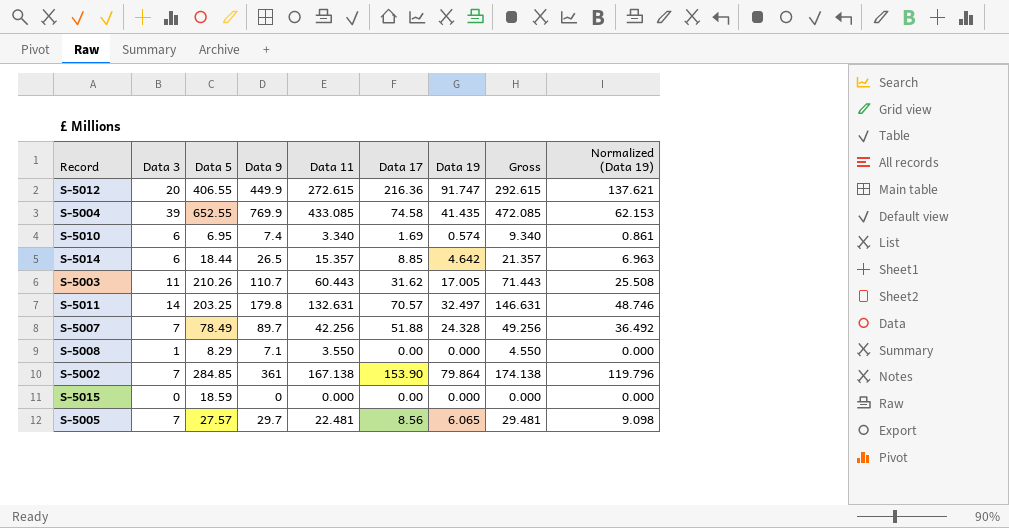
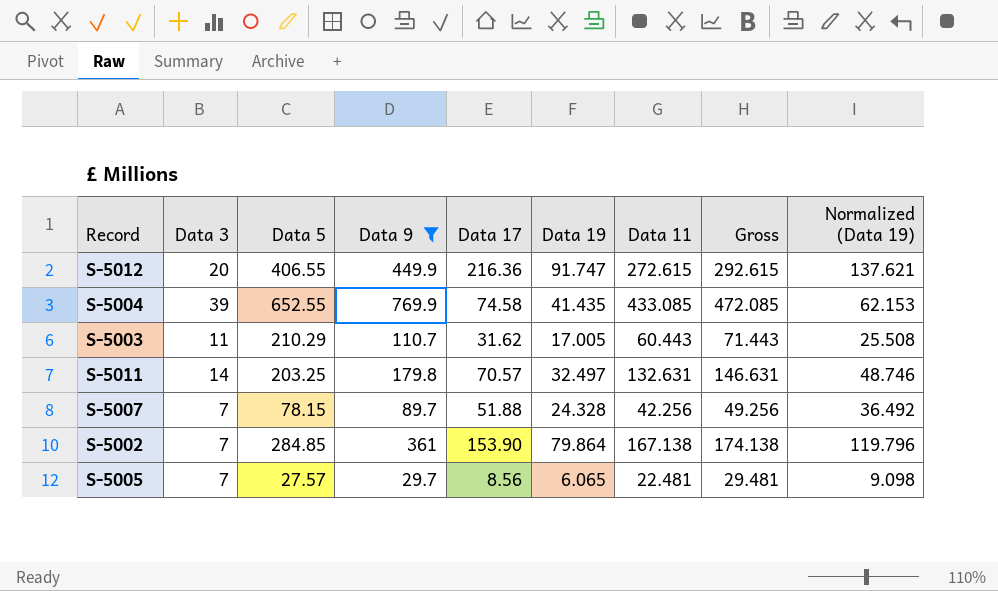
filter: none -> Data 9 >= 29.7
column Data 11 | position: 5 -> 7
S-5003 | Data 5: 210.26 -> 210.29
S-5007 | Data 5: 78.49 -> 78.15

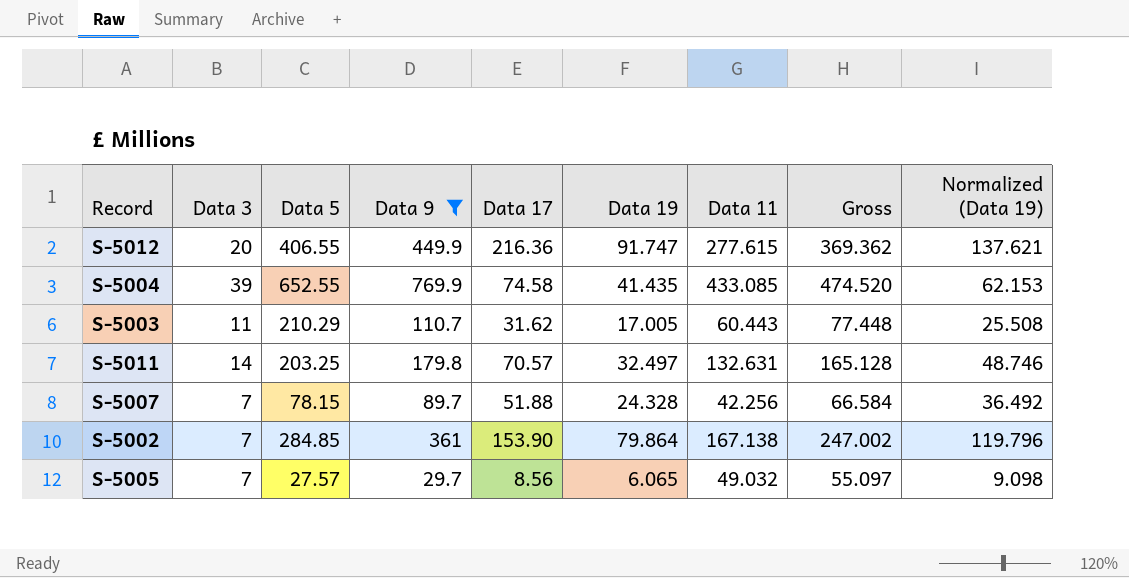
column Gross | formula: [Data 3] + [Data 11] -> [Data 19] + [Data 11]
S-5012 | Data 11: 272.615 -> 277.615
S-5005 | Data 11: 22.481 -> 49.032

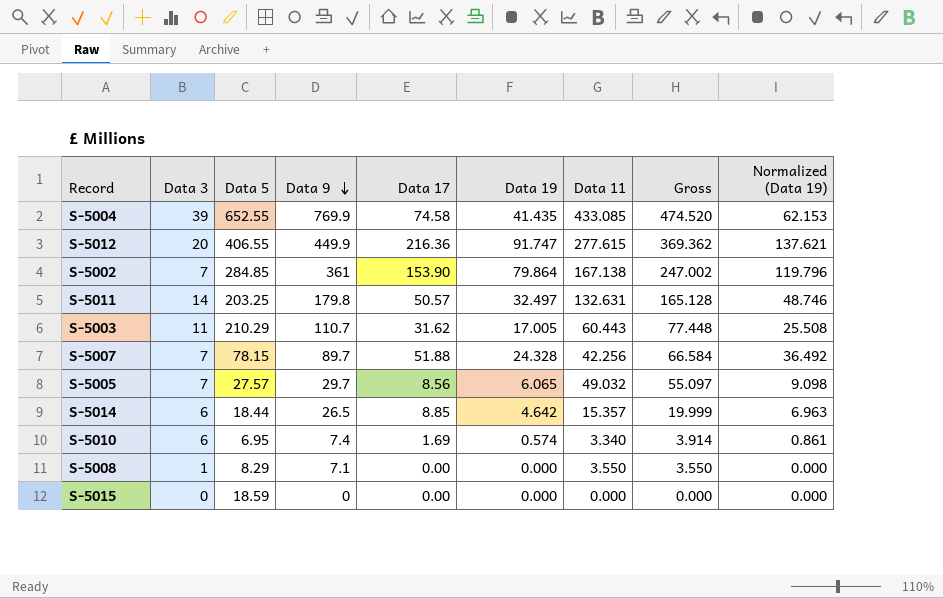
filter: Data 9 >= 29.7 -> none
row order: none -> Data 9 descending
S-5011 | Data 17: 70.57 -> 50.57

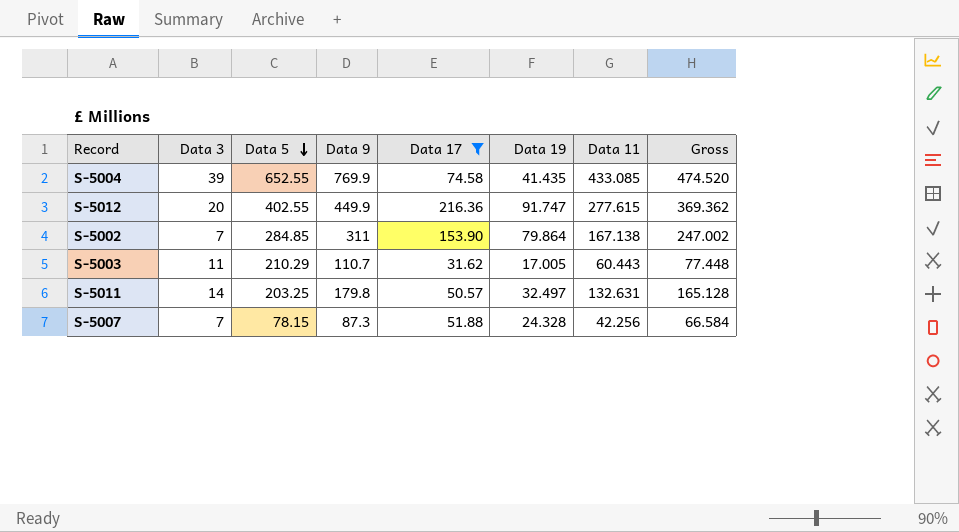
filter: none -> Data 17 >= 31.62
row order: Data 9 descending -> Data 5 descending
column Normalized (Data 19) | formula: [Data 19] * 1.5 -> none
S-5012 | Data 5: 406.55 -> 402.55
S-5002 | Data 9: 361 -> 311
S-5007 | Data 9: 89.7 -> 87.3

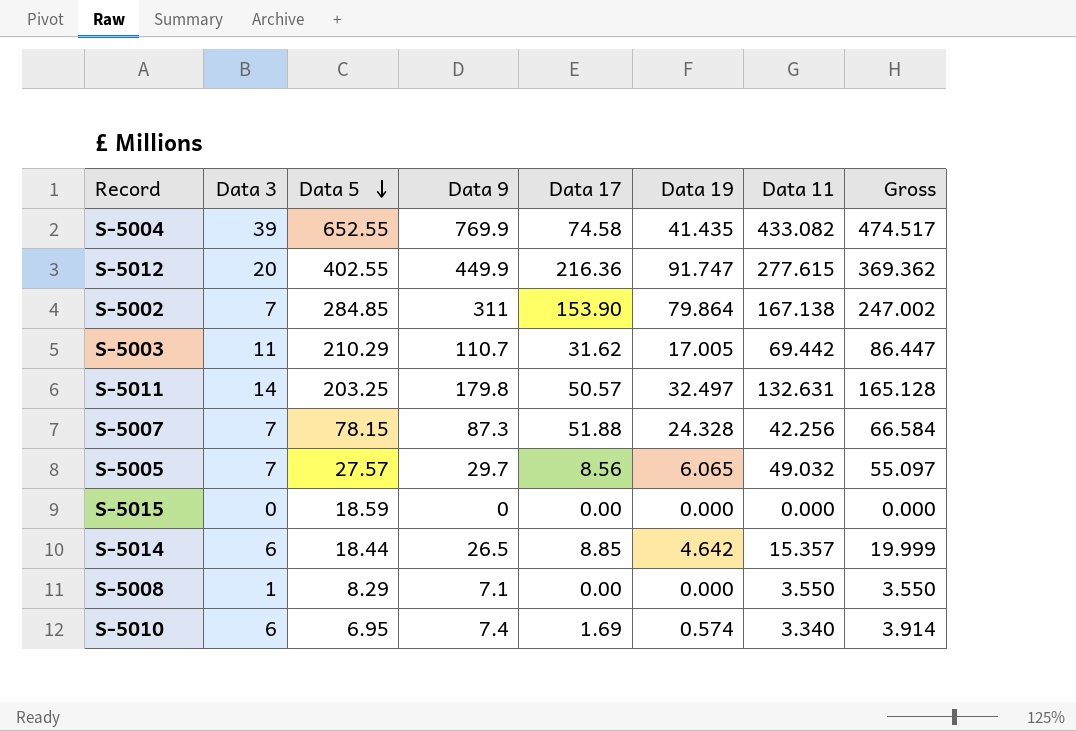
filter: Data 17 >= 31.62 -> none
S-5004 | Data 11: 433.085 -> 433.082
S-5004 | Gross: 474.520 -> 474.517
S-5003 | Data 11: 60.443 -> 69.442
S-5003 | Gross: 77.448 -> 86.447

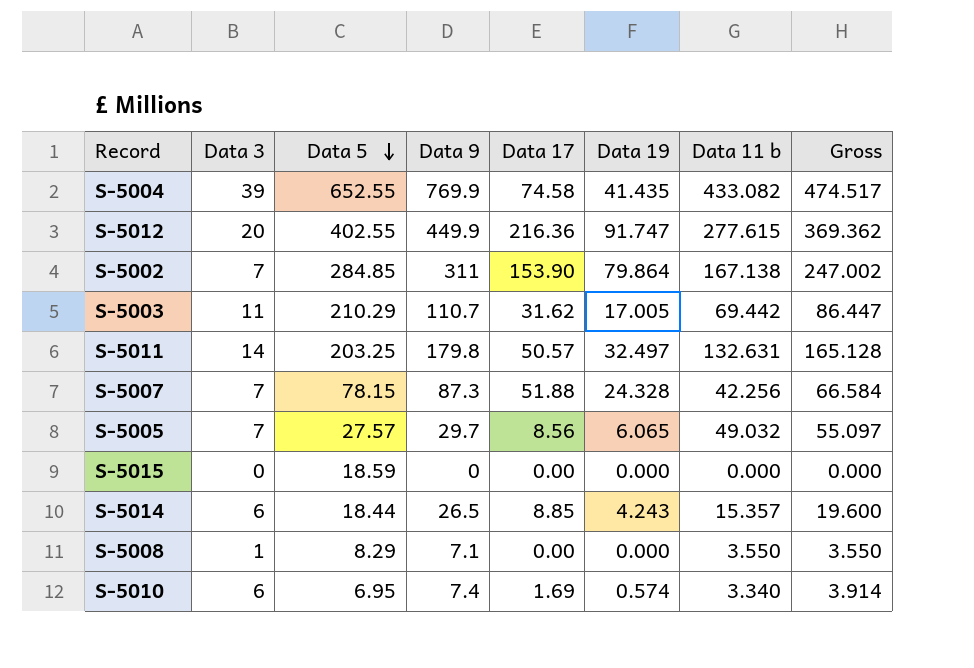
column name: Data 11 -> Data 11 b
S-5014 | Data 19: 4.642 -> 4.243
S-5014 | Gross: 19.999 -> 19.600

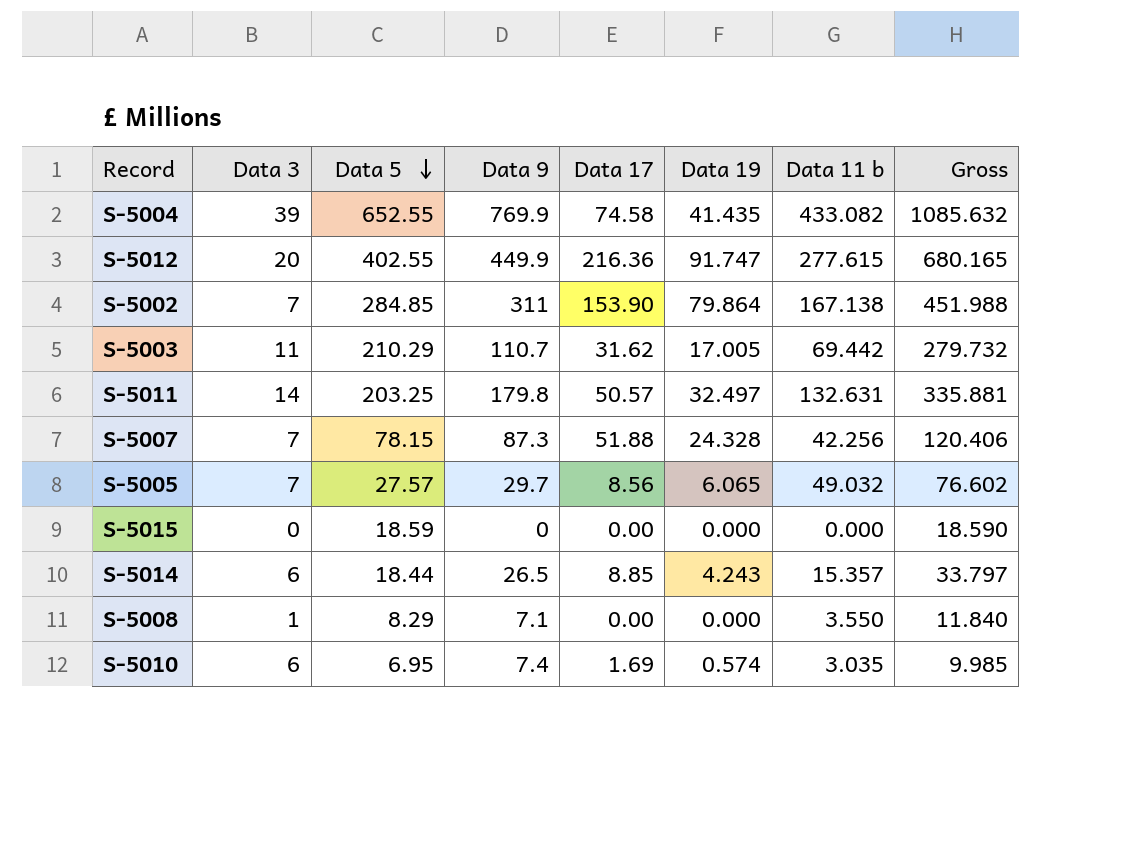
column Gross | formula: [Data 19] + [Data 11 b] -> [Data 5] + [Data 11 b]
S-5010 | Data 11 b: 3.340 -> 3.035

